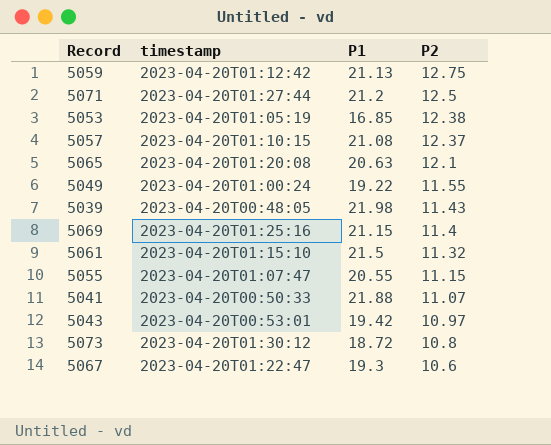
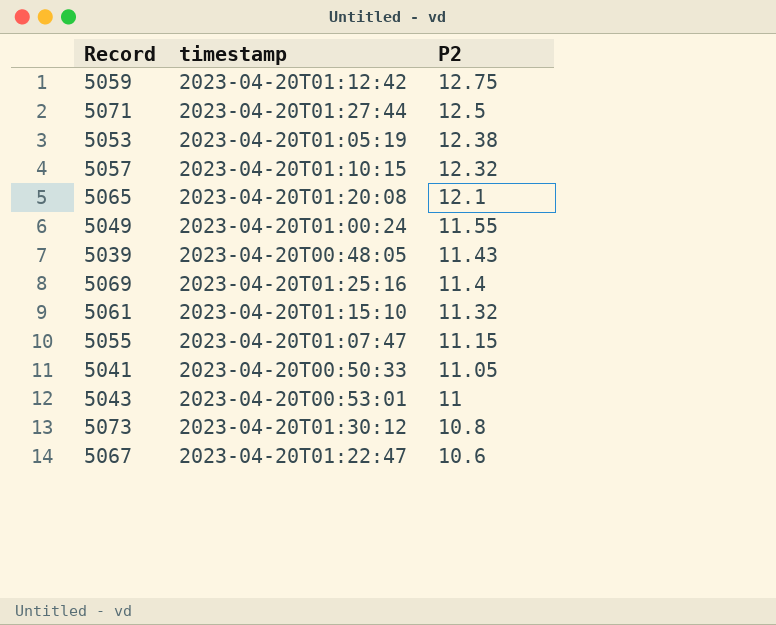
column P1 | position: 3 -> none
5057 | P2: 12.37 -> 12.32
5041 | P2: 11.07 -> 11.05
5043 | P2: 10.97 -> 11

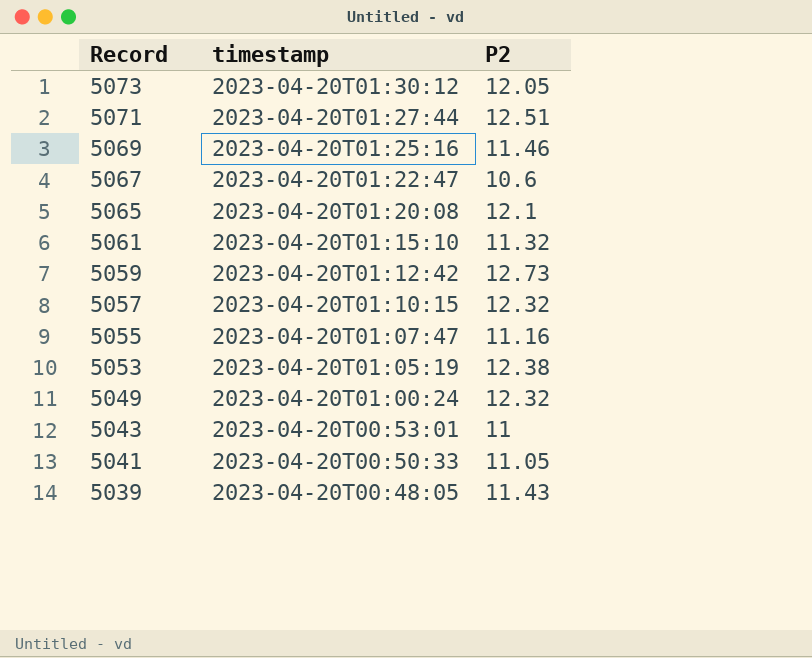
row order: P2 descending -> Record descending
5073 | P2: 10.8 -> 12.05
5071 | P2: 12.5 -> 12.51
5069 | P2: 11.4 -> 11.46
5059 | P2: 12.75 -> 12.73
5055 | P2: 11.15 -> 11.16
5049 | P2: 11.55 -> 12.32

